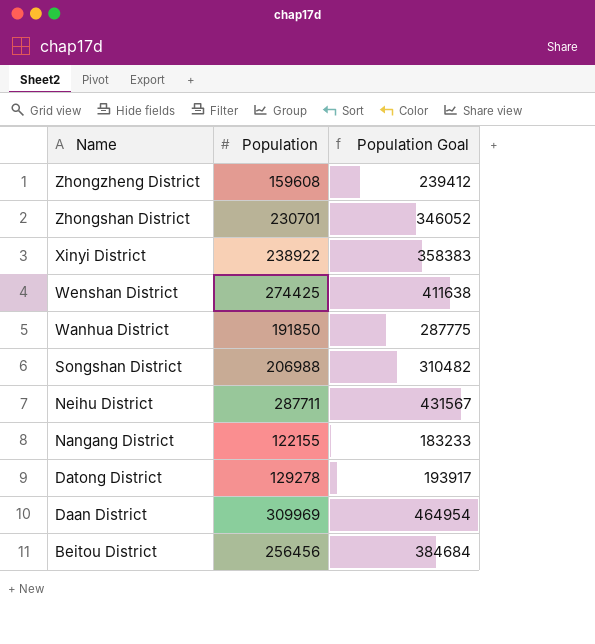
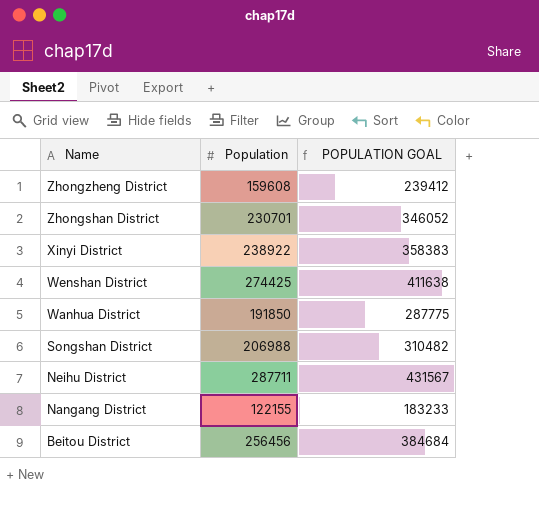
column name: Population Goal -> POPULATION GOAL
row Datong District: 129278 | 193917 -> none
row Daan District: 309969 | 464954 -> none

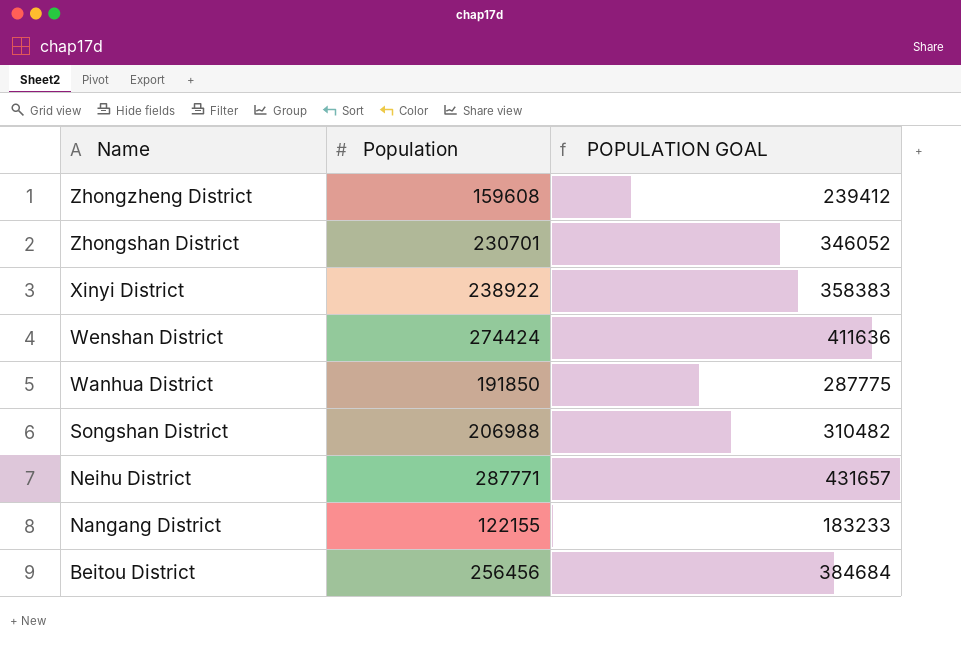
Wenshan District | Population: 274425 -> 274424
Wenshan District | POPULATION GOAL: 411638 -> 411636
Neihu District | Population: 287711 -> 287771
Neihu District | POPULATION GOAL: 431567 -> 431657

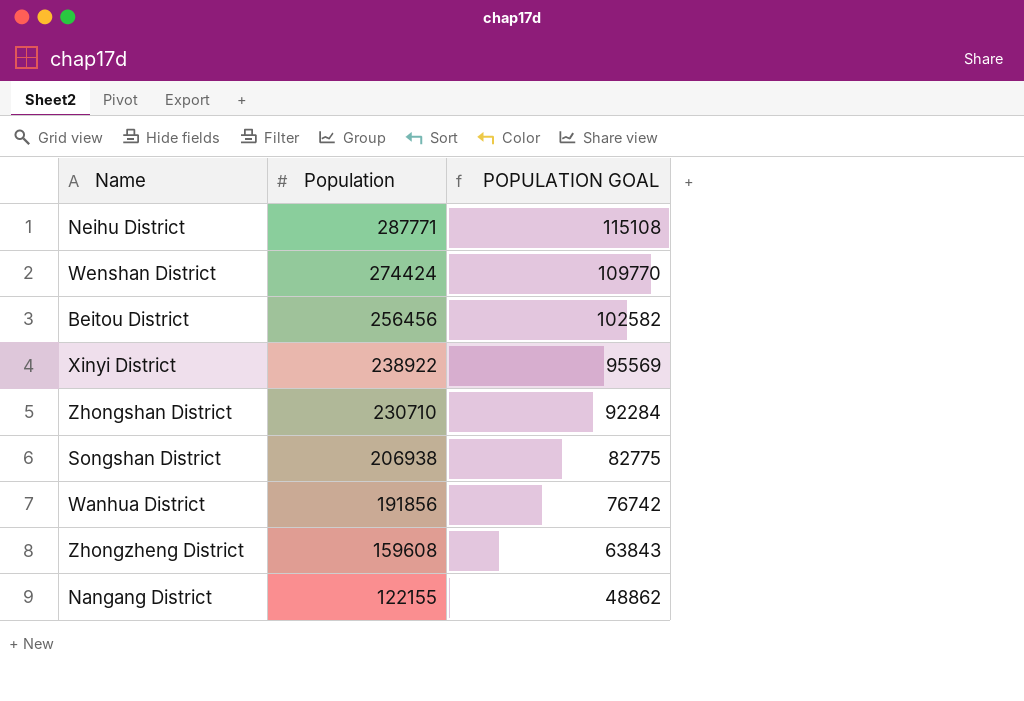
row order: Name descending -> Population descending
column POPULATION GOAL | formula: [Population] * 1.5 -> [Population] * 0.4
Zhongshan District | Population: 230701 -> 230710
Songshan District | Population: 206988 -> 206938
Wanhua District | Population: 191850 -> 191856

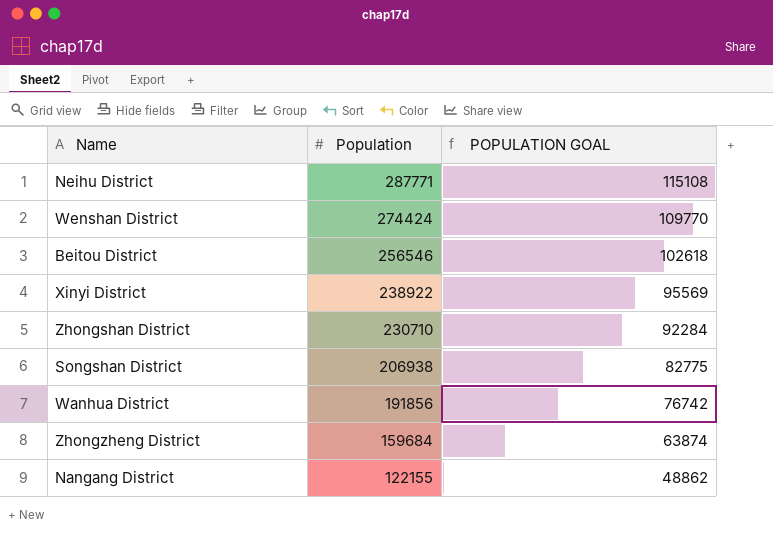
Beitou District | Population: 256456 -> 256546
Beitou District | POPULATION GOAL: 102582 -> 102618
Zhongzheng District | Population: 159608 -> 159684
Zhongzheng District | POPULATION GOAL: 63843 -> 63874

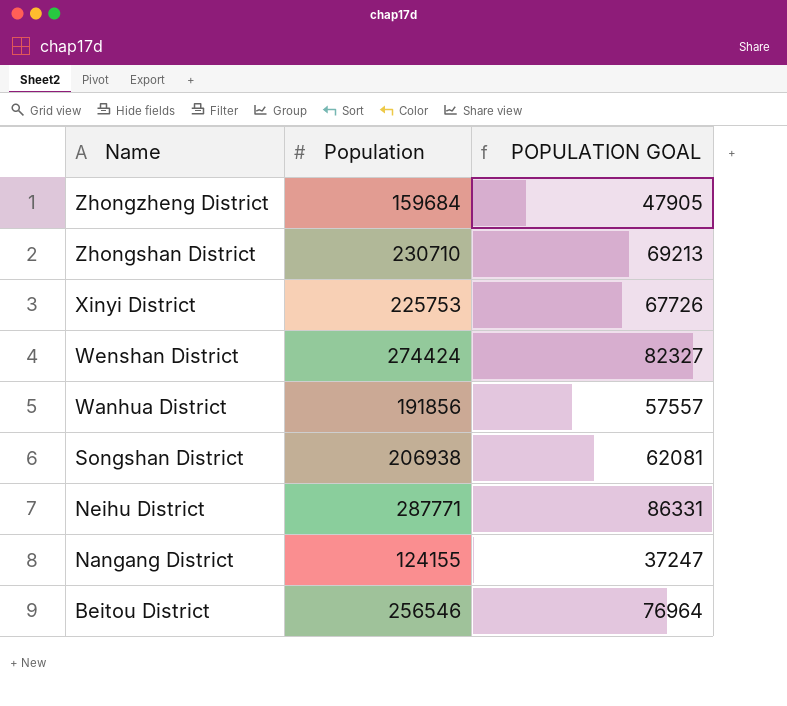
row order: Population descending -> Name descending
column POPULATION GOAL | formula: [Population] * 0.4 -> [Population] * 0.3
Xinyi District | Population: 238922 -> 225753
Nangang District | Population: 122155 -> 124155

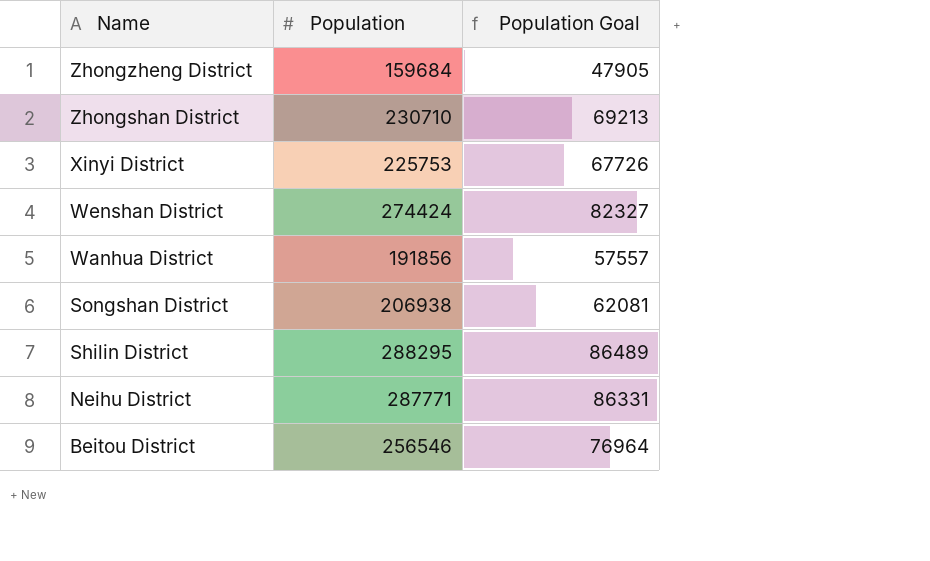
column name: POPULATION GOAL -> Population Goal
row Nangang District: 124155 | 37247 -> none
row Shilin District: none -> 288295 | 86489

